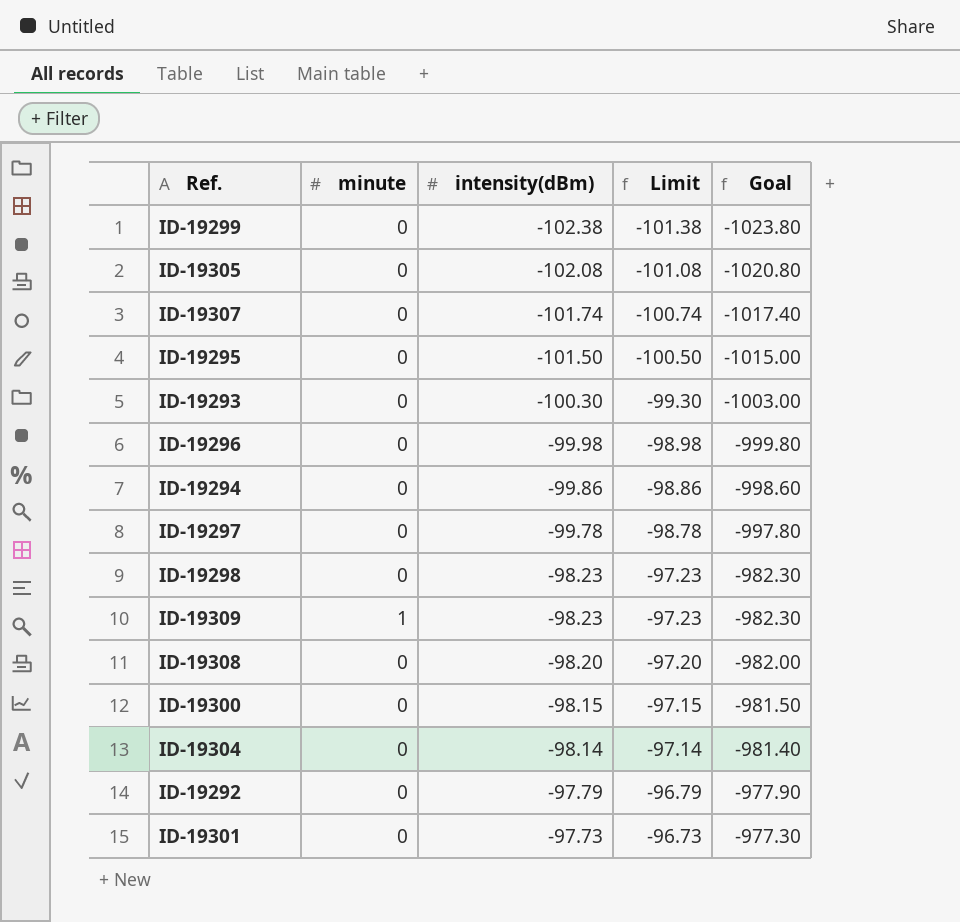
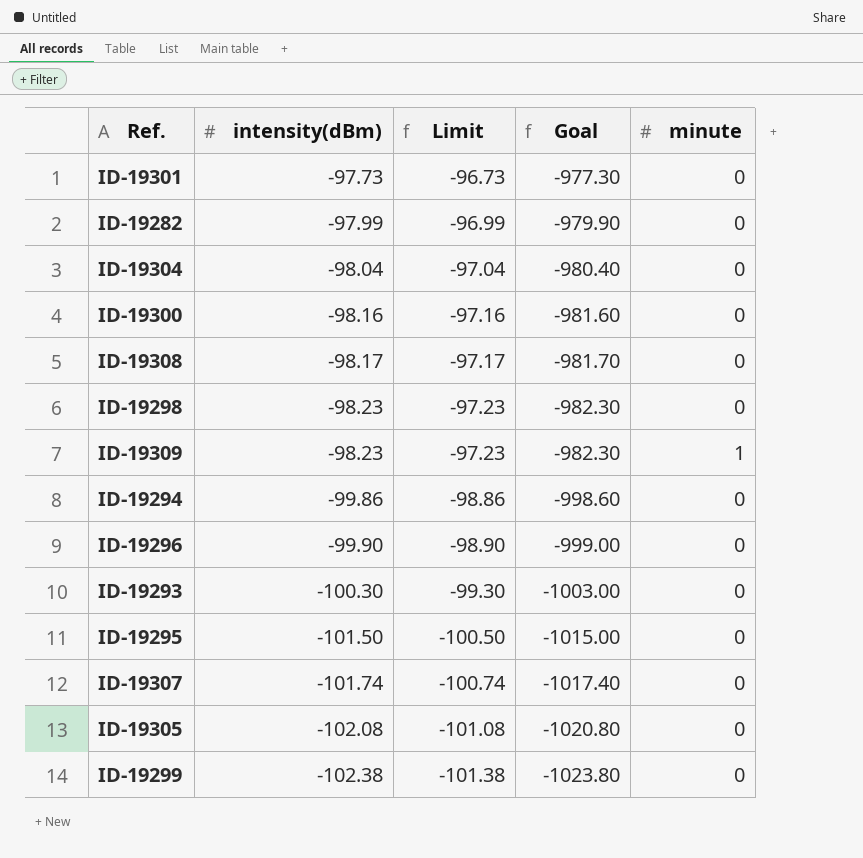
row order: intensity(dBm) ascending -> intensity(dBm) descending
column minute | position: 2 -> 5
row ID-19297: 0 | -99.78 | -98.78 | -997.80 -> none
row ID-19292: 0 | -97.79 | -96.79 | -977.90 -> none
row ID-19282: none -> -97.99 | -96.99 | -979.90 | 0
ID-19304 | intensity(dBm): -98.14 -> -98.04
ID-19304 | Limit: -97.14 -> -97.04
ID-19304 | Goal: -981.40 -> -980.40
ID-19300 | intensity(dBm): -98.15 -> -98.16
ID-19300 | Limit: -97.15 -> -97.16
ID-19300 | Goal: -981.50 -> -981.60
ID-19308 | intensity(dBm): -98.20 -> -98.17
ID-19308 | Limit: -97.20 -> -97.17
ID-19308 | Goal: -982.00 -> -981.70
ID-19296 | intensity(dBm): -99.98 -> -99.90
ID-19296 | Limit: -98.98 -> -98.90
ID-19296 | Goal: -999.80 -> -999.00

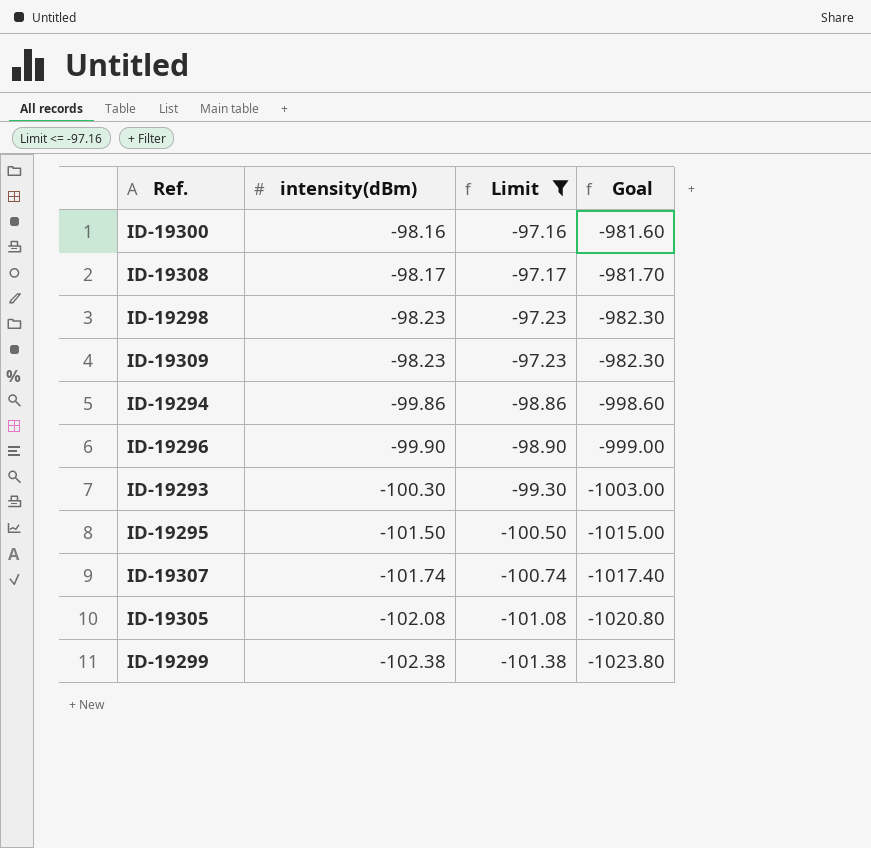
filter: none -> Limit <= -97.16
column minute | position: 5 -> none

